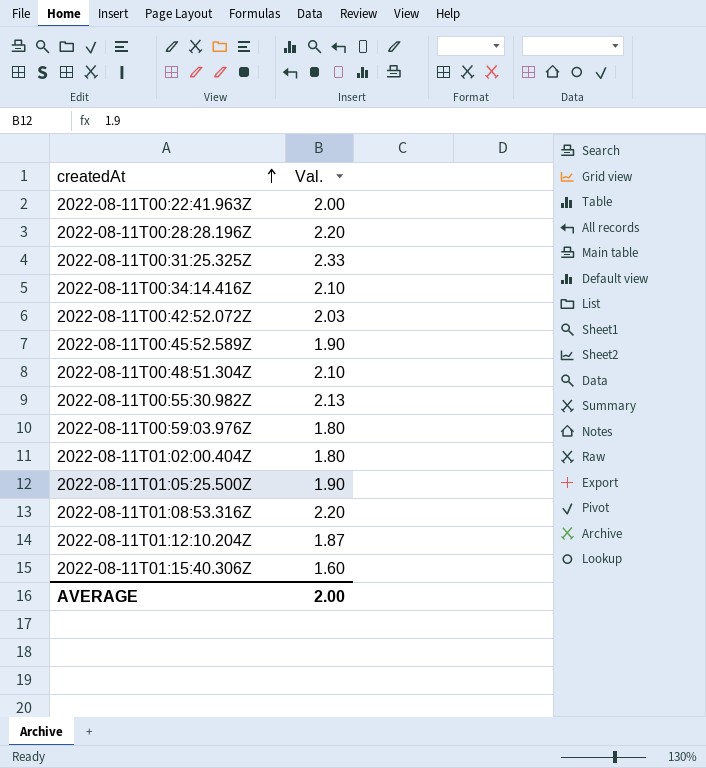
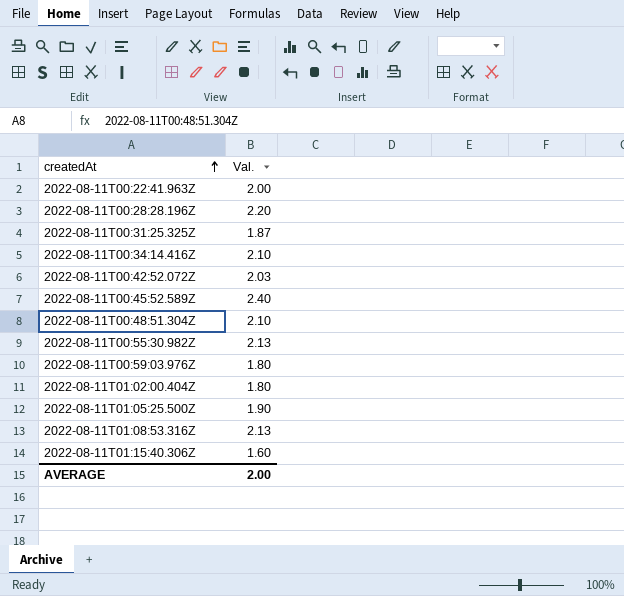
row 2022-08-11T01:12:10.204Z: 1.87 -> none
2022-08-11T00:31:25.325Z | Val.: 2.33 -> 1.87
2022-08-11T00:45:52.589Z | Val.: 1.90 -> 2.40
2022-08-11T01:08:53.316Z | Val.: 2.20 -> 2.13

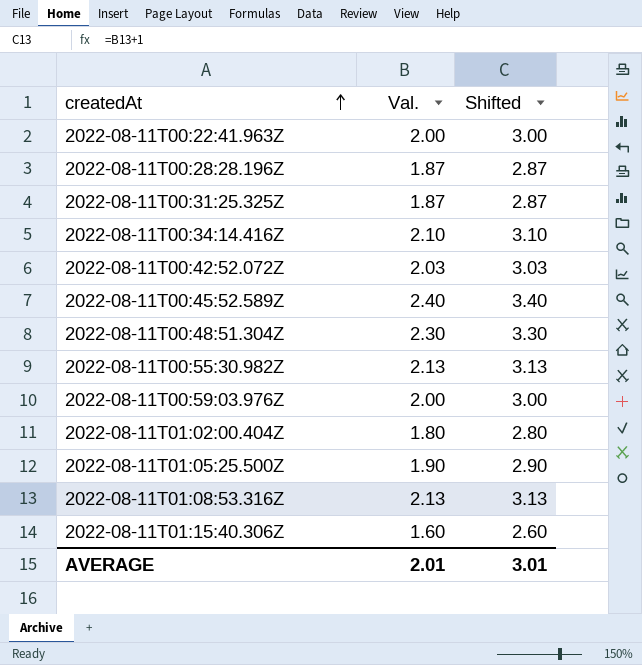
column Shifted | formula: none -> [Val.] + 1
2022-08-11T00:28:28.196Z | Val.: 2.20 -> 1.87
2022-08-11T00:48:51.304Z | Val.: 2.10 -> 2.30
2022-08-11T00:59:03.976Z | Val.: 1.80 -> 2.00
AVERAGE | Val.: 2.00 -> 2.01

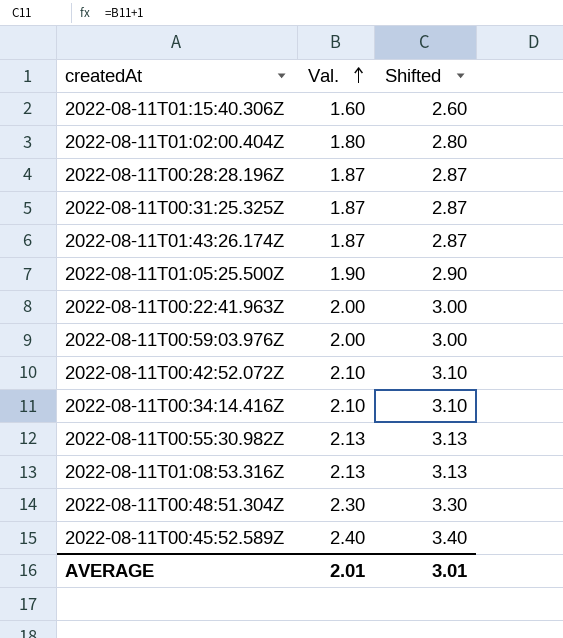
row order: createdAt ascending -> Val. ascending
row 2022-08-11T01:43:26.174Z: none -> 1.87 | 2.87
2022-08-11T00:42:52.072Z | Val.: 2.03 -> 2.10
2022-08-11T00:42:52.072Z | Shifted: 3.03 -> 3.10

